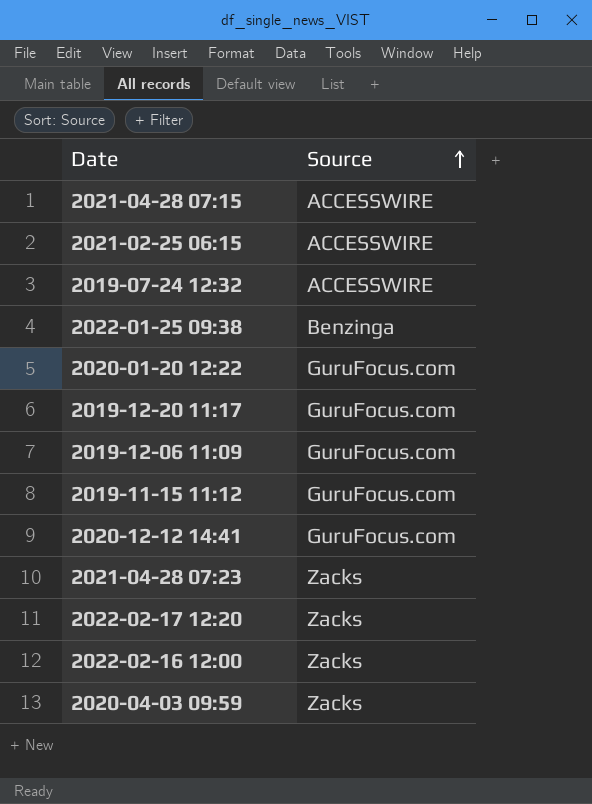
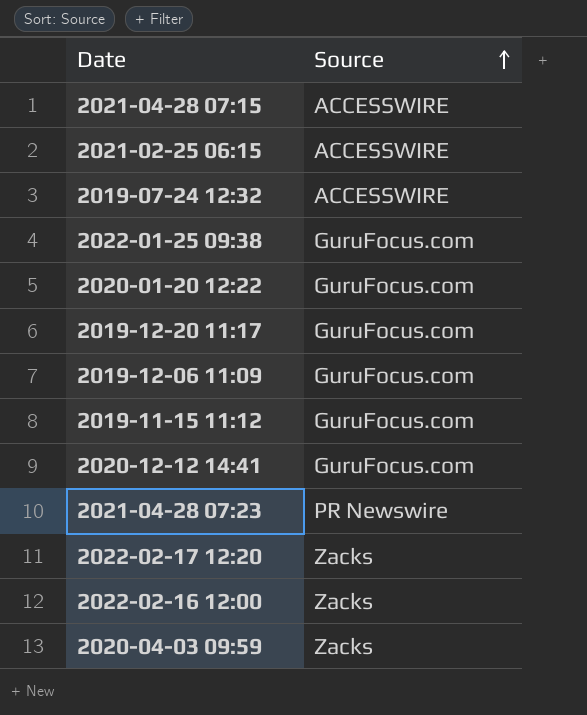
2022-01-25 09:38 | Source: Benzinga -> GuruFocus.com
2021-04-28 07:23 | Source: Zacks -> PR Newswire

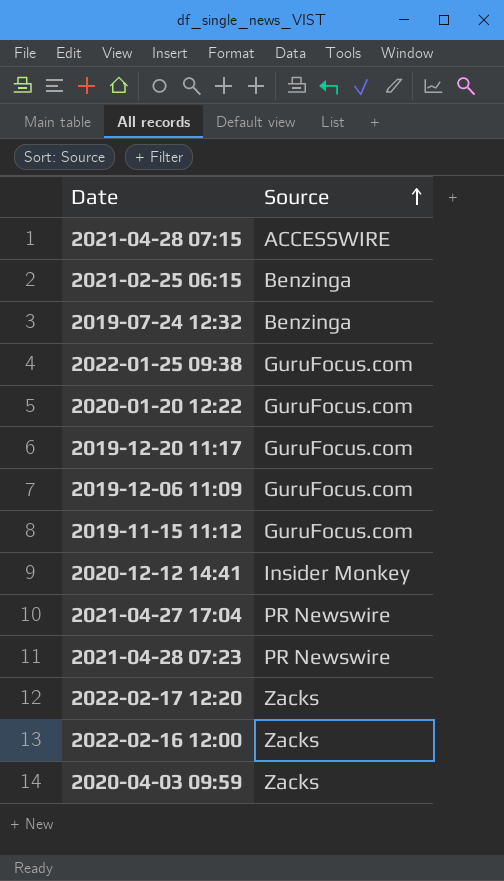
2021-02-25 06:15 | Source: ACCESSWIRE -> Benzinga
2019-07-24 12:32 | Source: ACCESSWIRE -> Benzinga
2020-12-12 14:41 | Source: GuruFocus.com -> Insider Monkey
row 2021-04-27 17:04: none -> PR Newswire

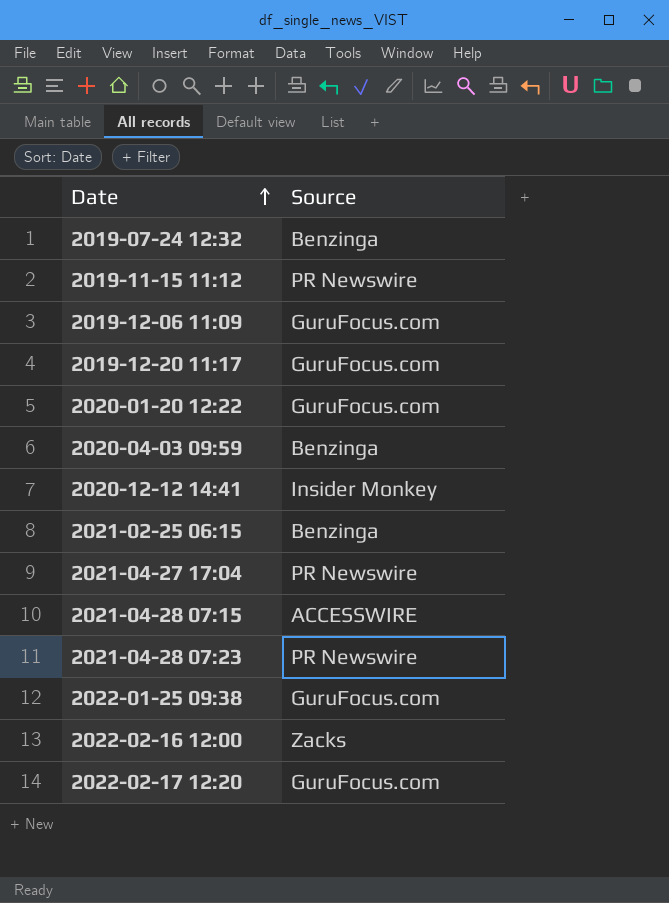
row order: Source ascending -> Date ascending
2019-11-15 11:12 | Source: GuruFocus.com -> PR Newswire
2020-04-03 09:59 | Source: Zacks -> Benzinga
2022-02-17 12:20 | Source: Zacks -> GuruFocus.com

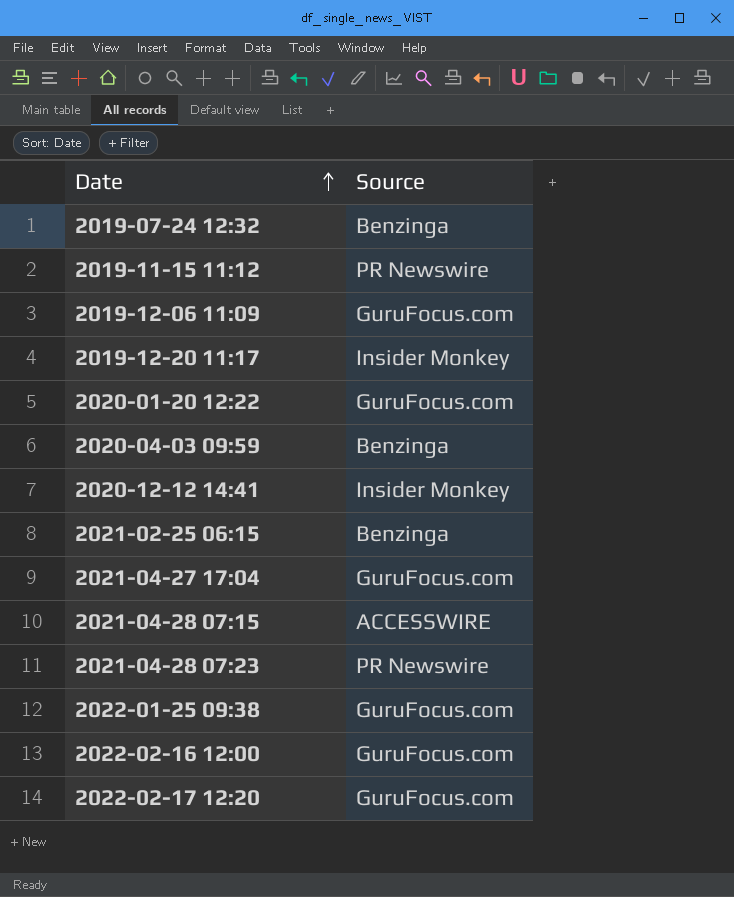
2019-12-20 11:17 | Source: GuruFocus.com -> Insider Monkey
2021-04-27 17:04 | Source: PR Newswire -> GuruFocus.com
2022-02-16 12:00 | Source: Zacks -> GuruFocus.com

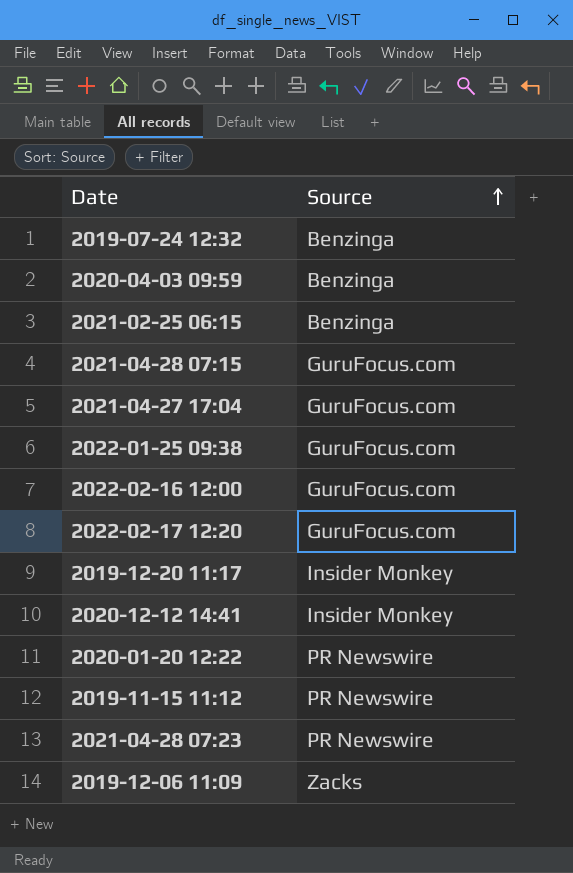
row order: Date ascending -> Source ascending
2021-04-28 07:15 | Source: ACCESSWIRE -> GuruFocus.com
2020-01-20 12:22 | Source: GuruFocus.com -> PR Newswire
2019-12-06 11:09 | Source: GuruFocus.com -> Zacks

